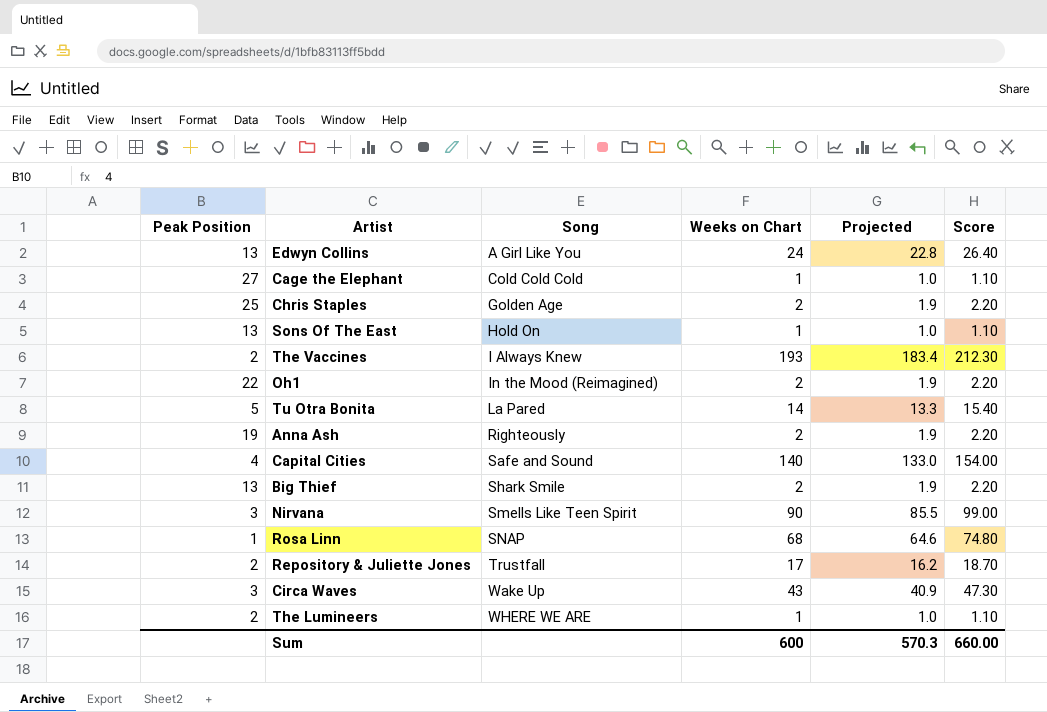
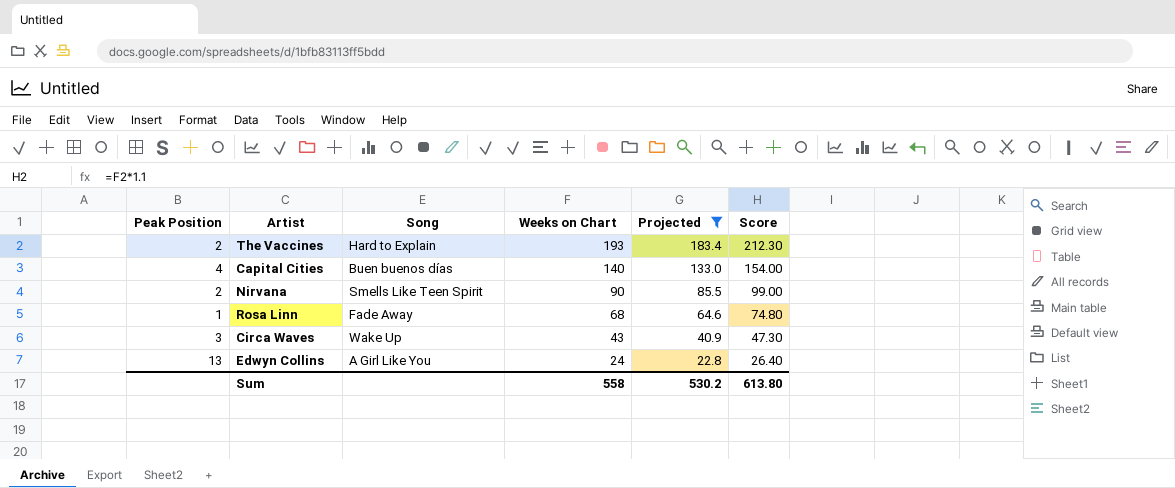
filter: none -> Projected >= 22.8
row order: Song ascending -> Weeks on Chart descending
The Vaccines | Song: I Always Knew -> Hard to Explain
Capital Cities | Song: Safe and Sound -> Buen buenos días
Nirvana | Peak Position: 3 -> 2
Rosa Linn | Song: SNAP -> Fade Away
Sum | Weeks on Chart: 600 -> 558
Sum | Projected: 570.3 -> 530.2
Sum | Score: 660.00 -> 613.80

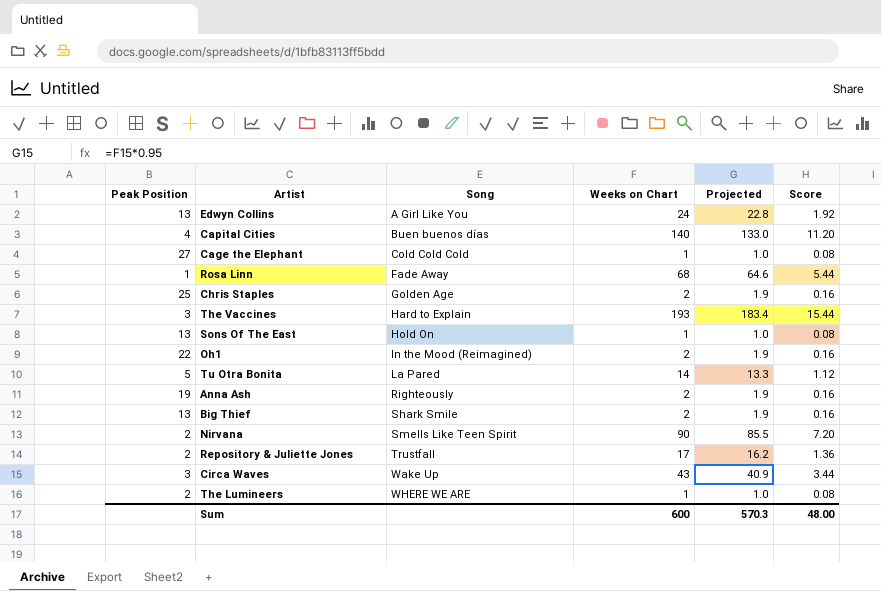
filter: Projected >= 22.8 -> none
row order: Weeks on Chart descending -> Song ascending
column Score | formula: [Weeks on Chart] * 1.1 -> [Weeks on Chart] * 0.08
The Vaccines | Peak Position: 2 -> 3
Sum | Weeks on Chart: 558 -> 600
Sum | Projected: 530.2 -> 570.3
Sum | Score: 613.80 -> 48.00

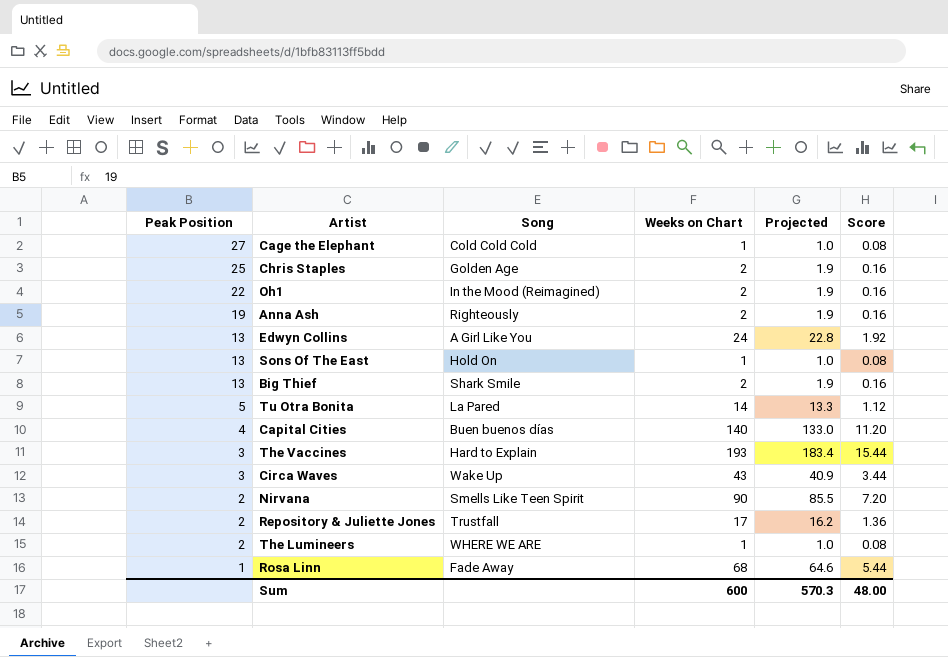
row order: Song ascending -> Peak Position descending

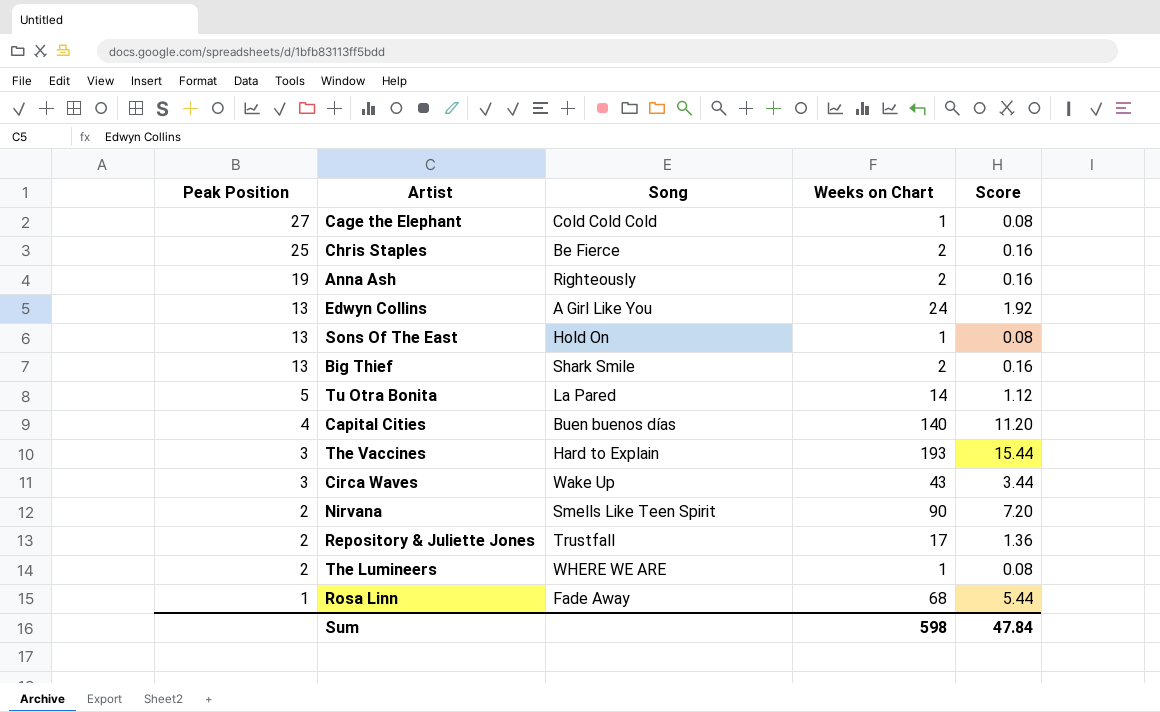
column Projected | formula: [Weeks on Chart] * 0.95 -> none
row Oh1: 22 | In the Mood (Reimagined) | 2 | 1.9 | 0.16 -> none
Chris Staples | Song: Golden Age -> Be Fierce
Sum | Weeks on Chart: 600 -> 598
Sum | Score: 48.00 -> 47.84

